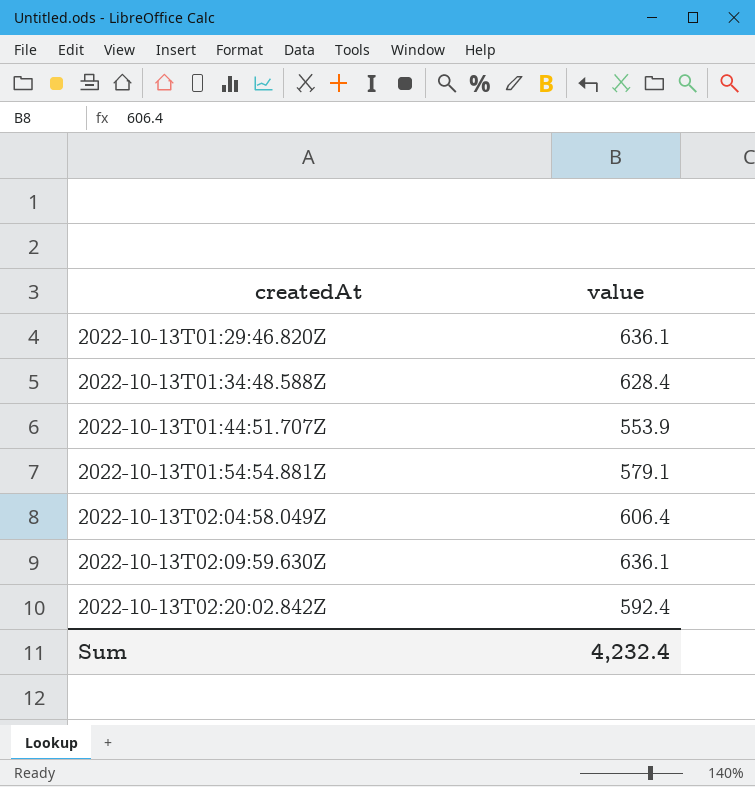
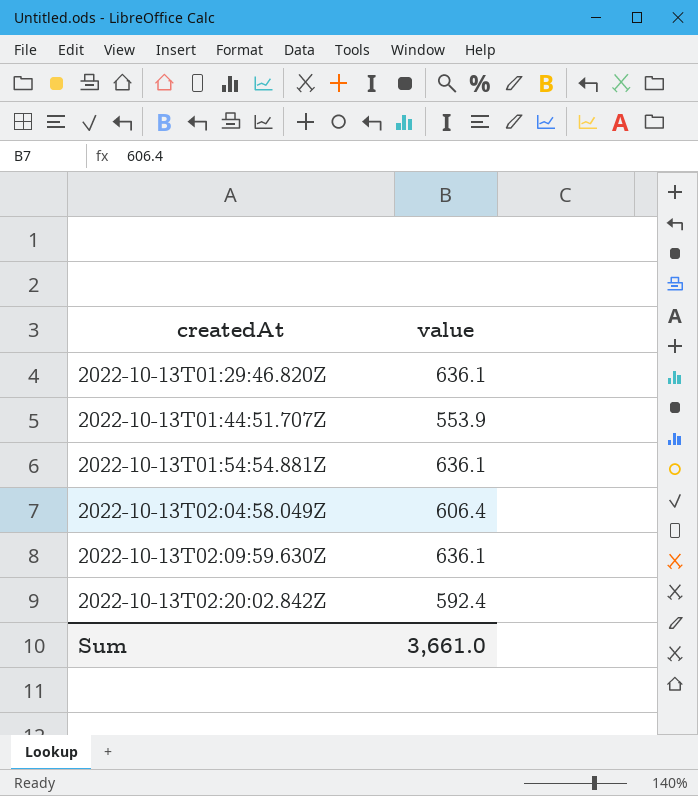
row 2022-10-13T01:34:48.588Z: 628.4 -> none
2022-10-13T01:54:54.881Z | value: 579.1 -> 636.1
Sum | value: 4,232.4 -> 3,661.0

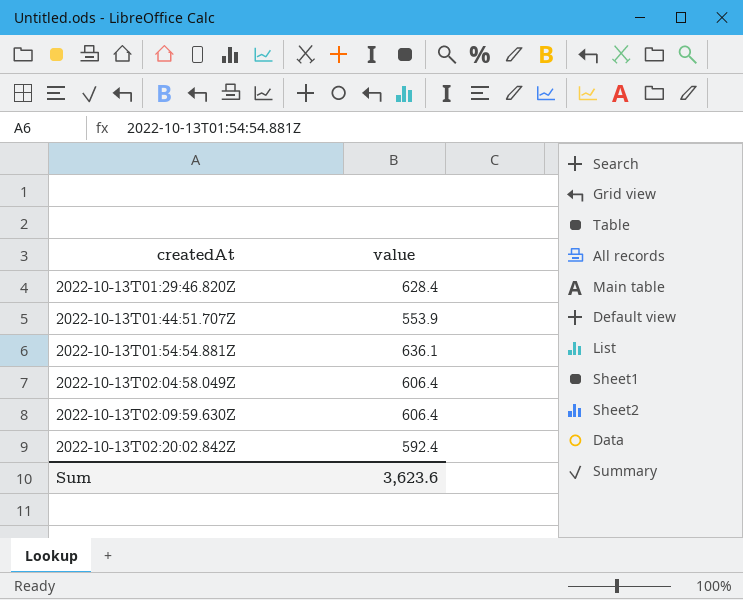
2022-10-13T01:29:46.820Z | value: 636.1 -> 628.4
2022-10-13T02:09:59.630Z | value: 636.1 -> 606.4
Sum | value: 3,661.0 -> 3,623.6

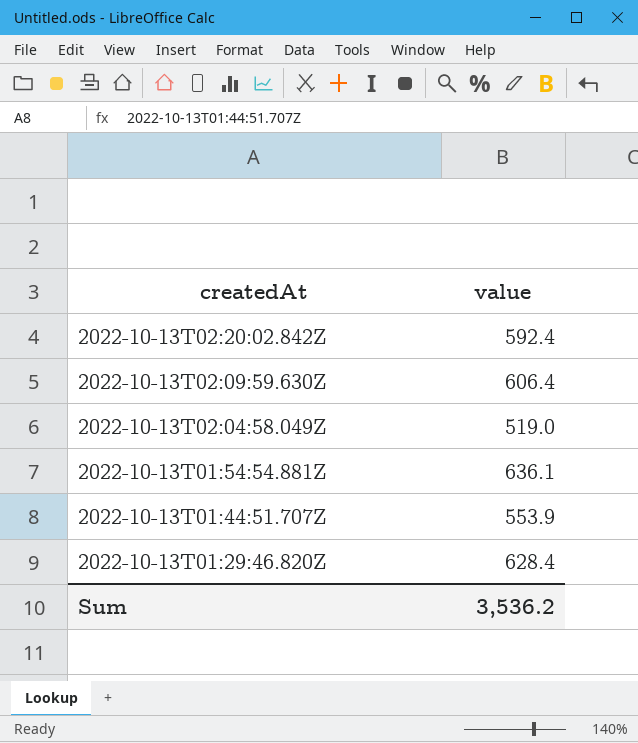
row order: createdAt ascending -> createdAt descending
2022-10-13T02:04:58.049Z | value: 606.4 -> 519.0
Sum | value: 3,623.6 -> 3,536.2

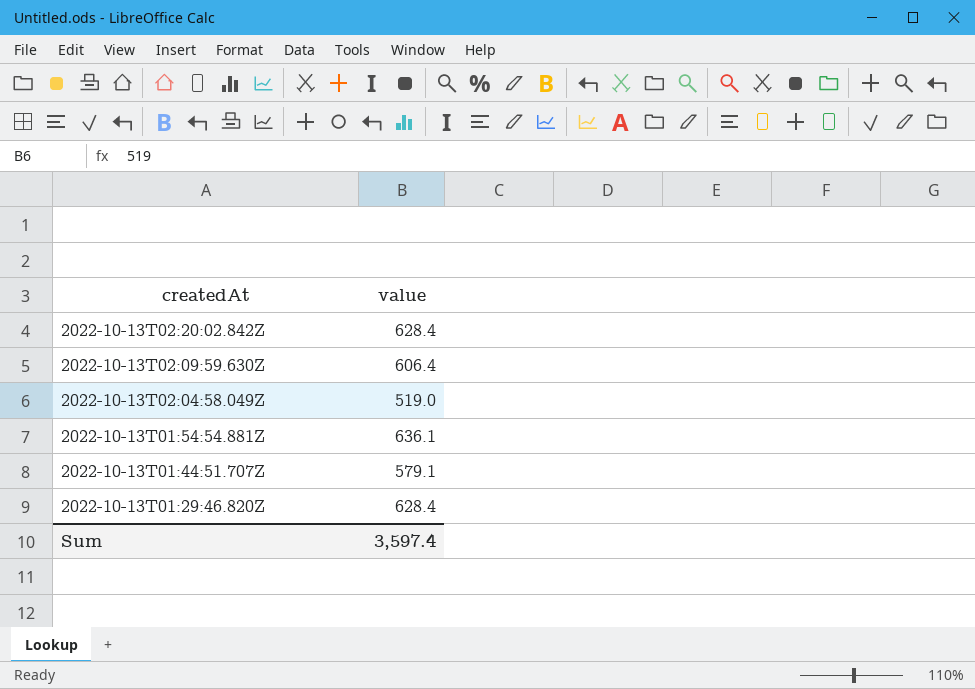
2022-10-13T02:20:02.842Z | value: 592.4 -> 628.4
2022-10-13T01:44:51.707Z | value: 553.9 -> 579.1
Sum | value: 3,536.2 -> 3,597.4

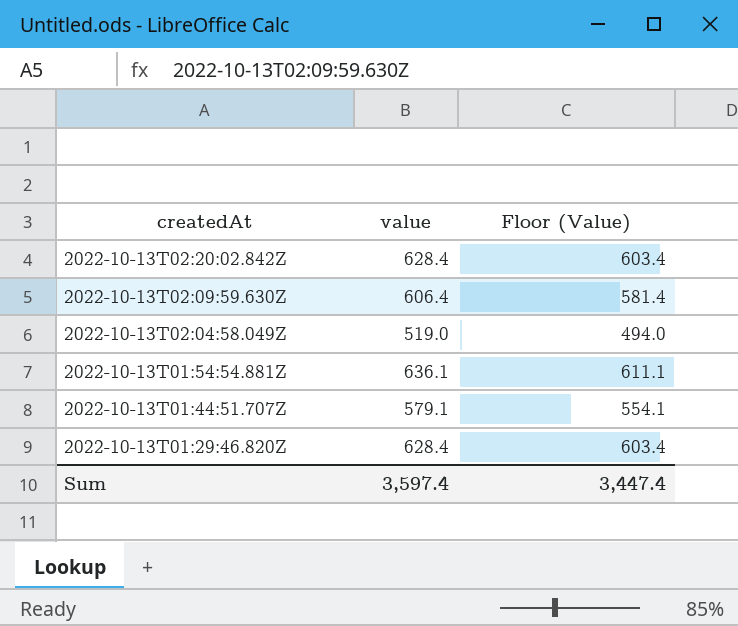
column Floor (Value) | formula: none -> [value] - 25

